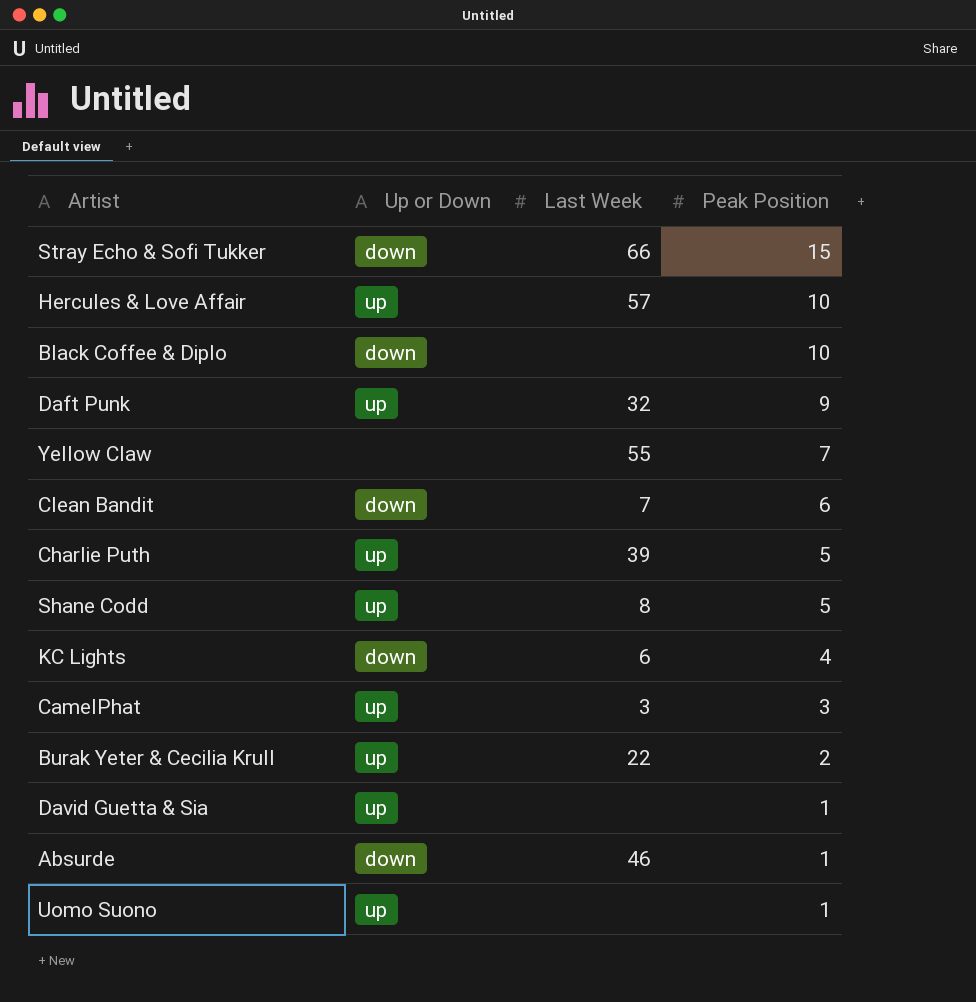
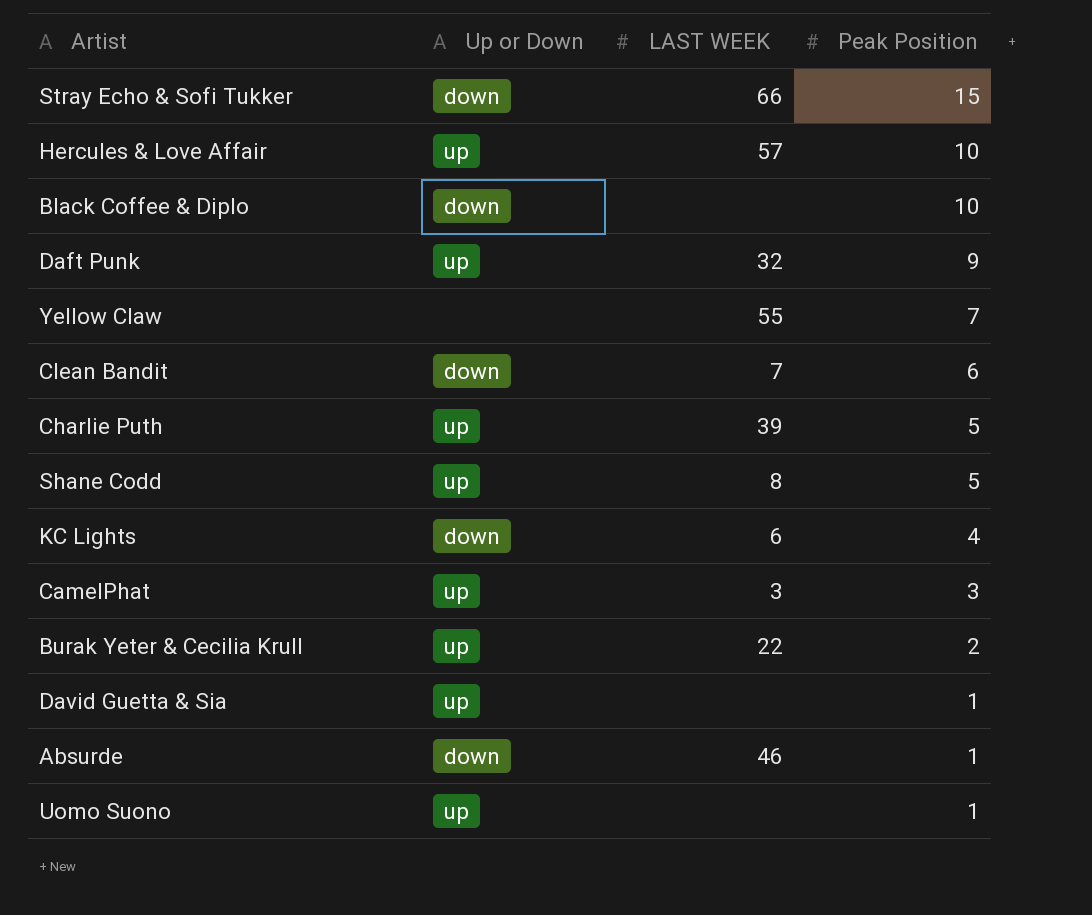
column name: Last Week -> LAST WEEK

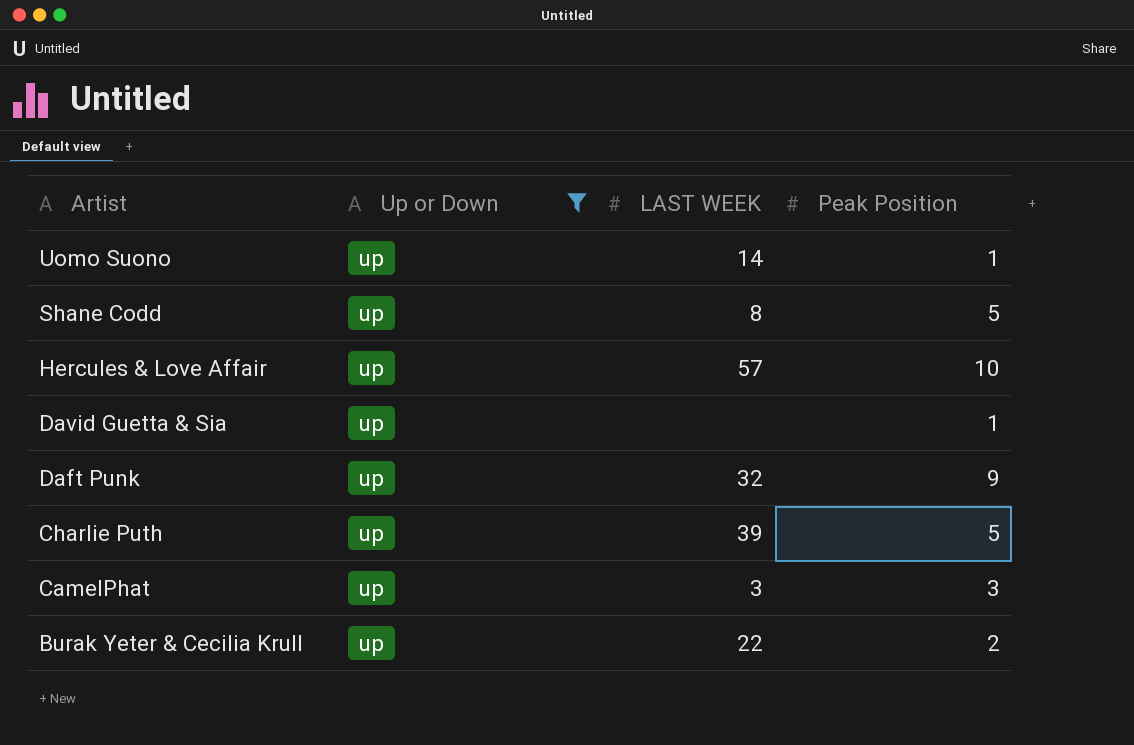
filter: none -> Up or Down = up
row order: Peak Position descending -> Artist descending
Uomo Suono | LAST WEEK: none -> 14

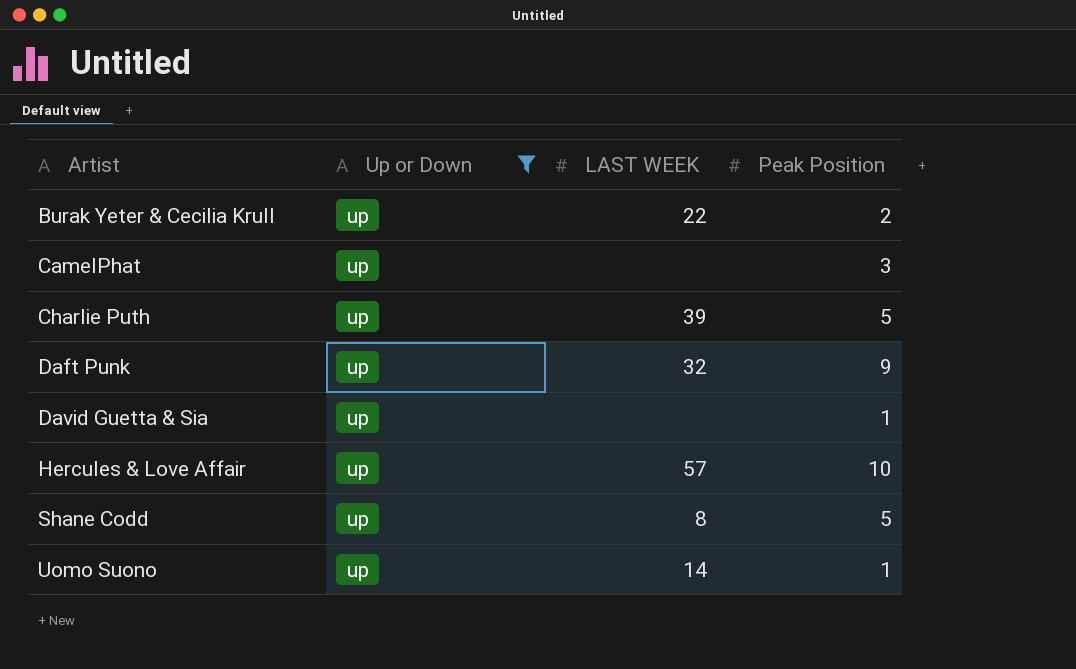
row order: Artist descending -> Artist ascending
CamelPhat | LAST WEEK: 3 -> none

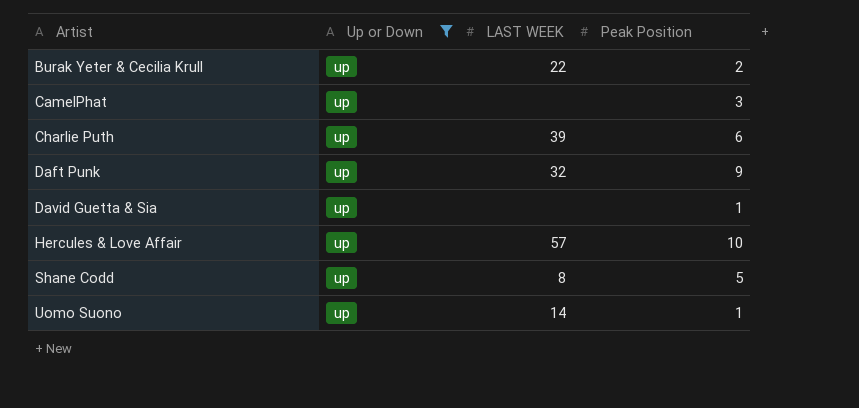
Charlie Puth | Peak Position: 5 -> 6

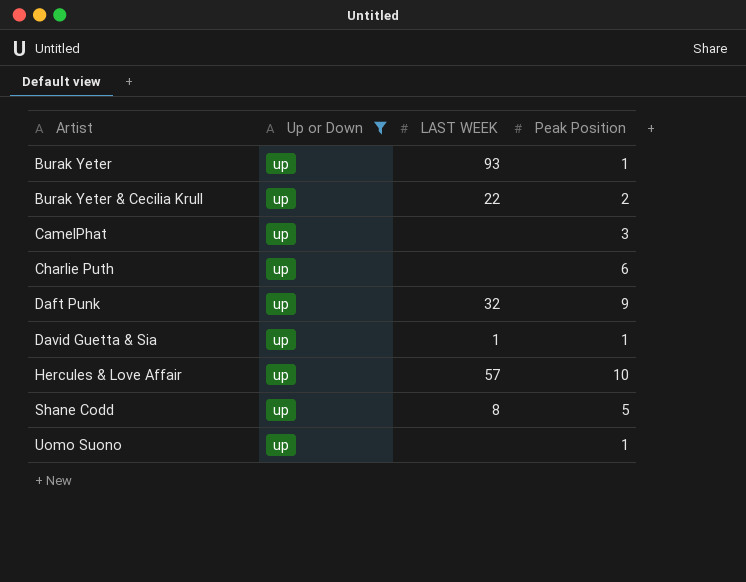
row Burak Yeter: none -> up | 93 | 1
Charlie Puth | LAST WEEK: 39 -> none
David Guetta & Sia | LAST WEEK: none -> 1
Uomo Suono | LAST WEEK: 14 -> none

